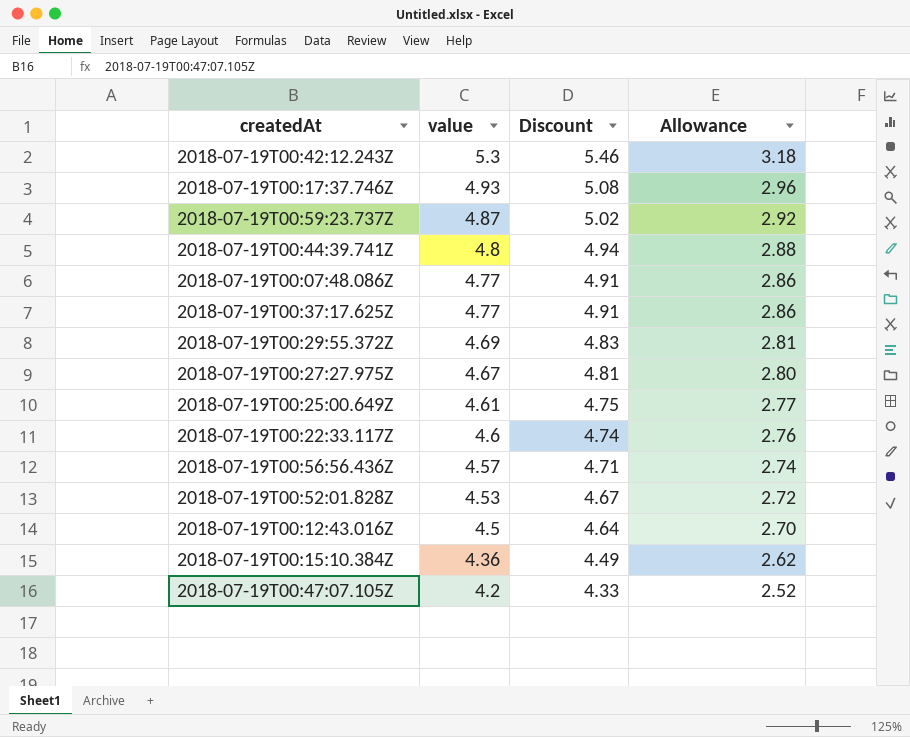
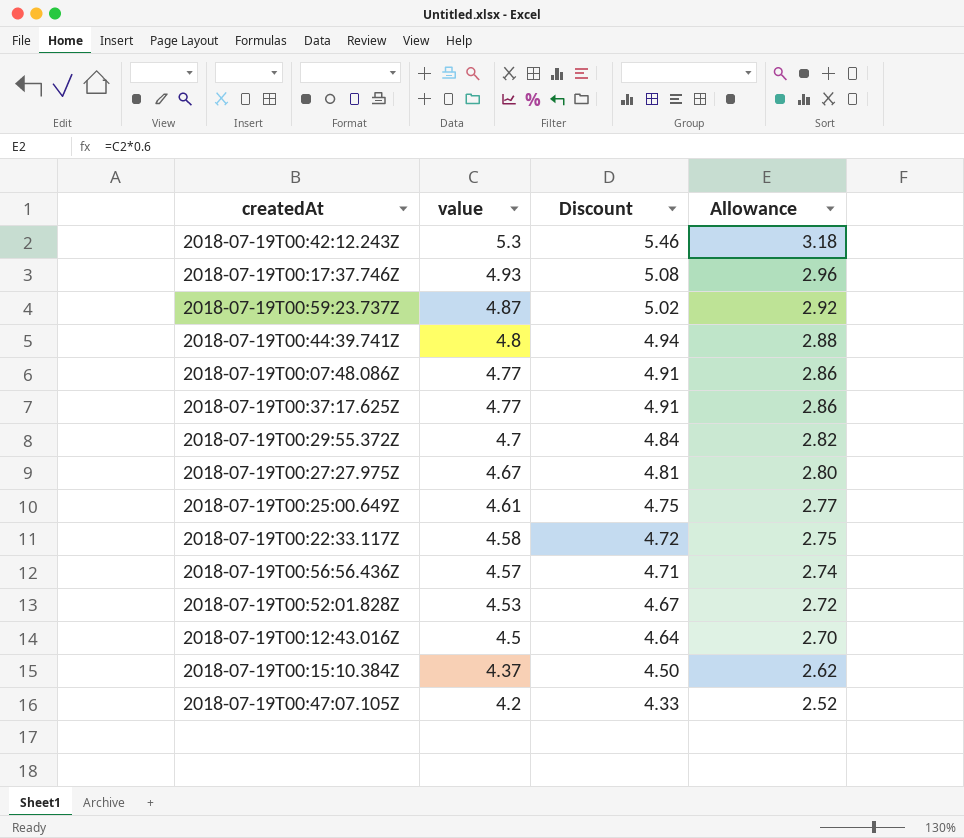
2018-07-19T00:29:55.372Z | value: 4.69 -> 4.7
2018-07-19T00:29:55.372Z | Discount: 4.83 -> 4.84
2018-07-19T00:29:55.372Z | Allowance: 2.81 -> 2.82
2018-07-19T00:22:33.117Z | value: 4.6 -> 4.58
2018-07-19T00:22:33.117Z | Discount: 4.74 -> 4.72
2018-07-19T00:22:33.117Z | Allowance: 2.76 -> 2.75
2018-07-19T00:15:10.384Z | value: 4.36 -> 4.37
2018-07-19T00:15:10.384Z | Discount: 4.49 -> 4.50

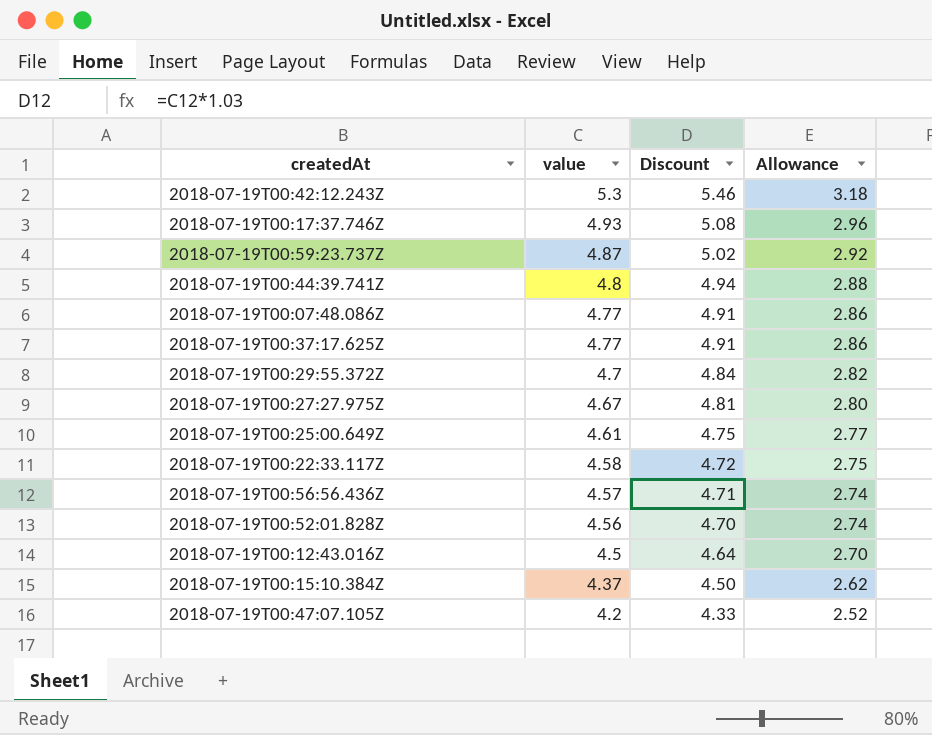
2018-07-19T00:52:01.828Z | value: 4.53 -> 4.56
2018-07-19T00:52:01.828Z | Discount: 4.67 -> 4.70
2018-07-19T00:52:01.828Z | Allowance: 2.72 -> 2.74

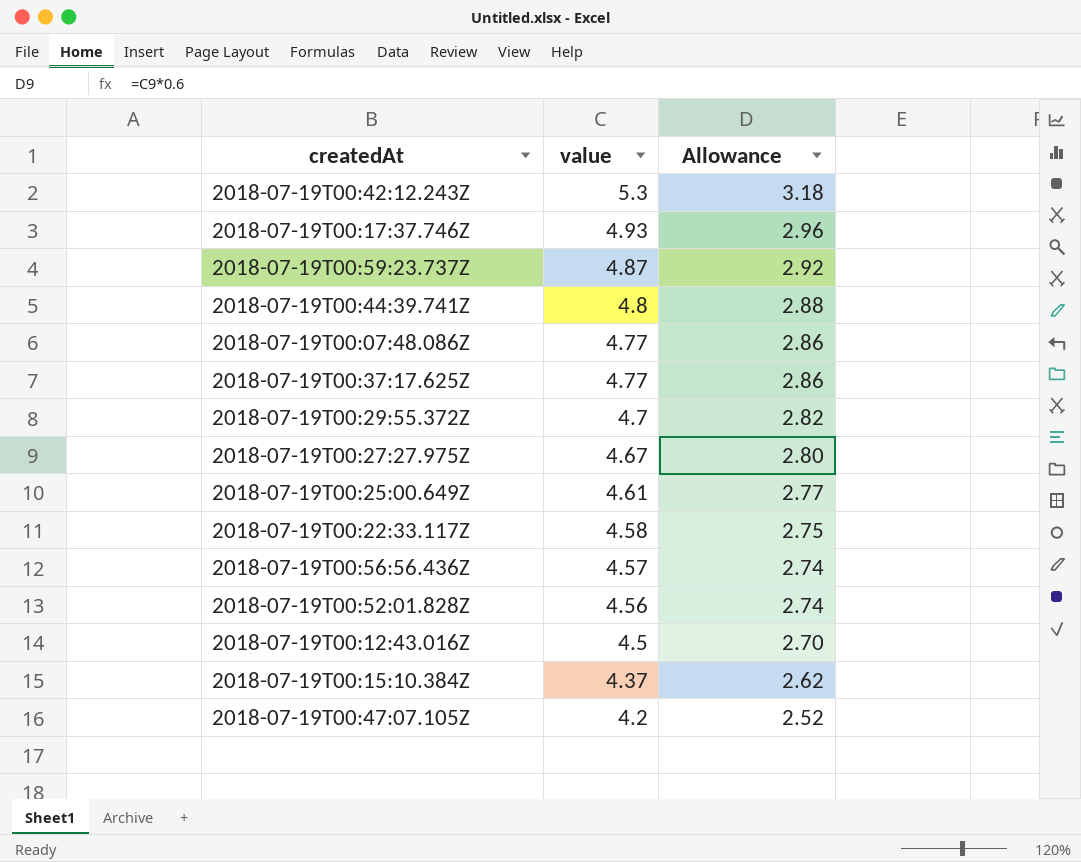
column Discount | formula: [value] * 1.03 -> none

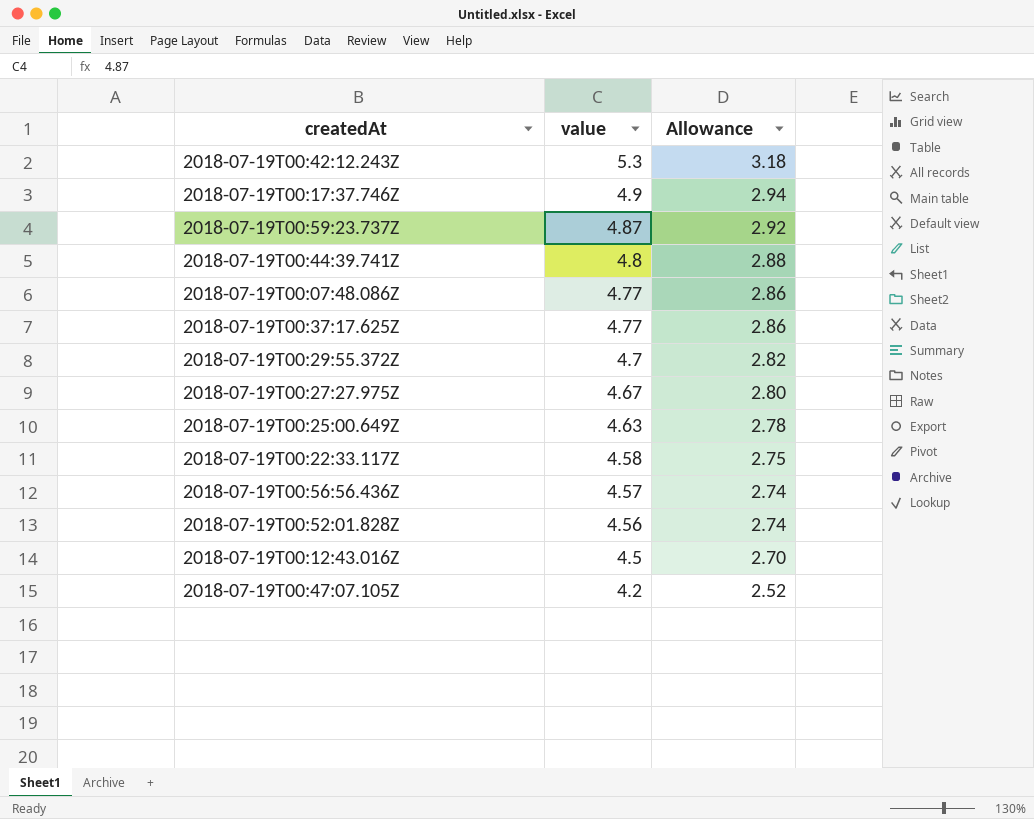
row 2018-07-19T00:15:10.384Z: 4.37 | 2.62 -> none
2018-07-19T00:17:37.746Z | value: 4.93 -> 4.9
2018-07-19T00:17:37.746Z | Allowance: 2.96 -> 2.94
2018-07-19T00:25:00.649Z | value: 4.61 -> 4.63
2018-07-19T00:25:00.649Z | Allowance: 2.77 -> 2.78

